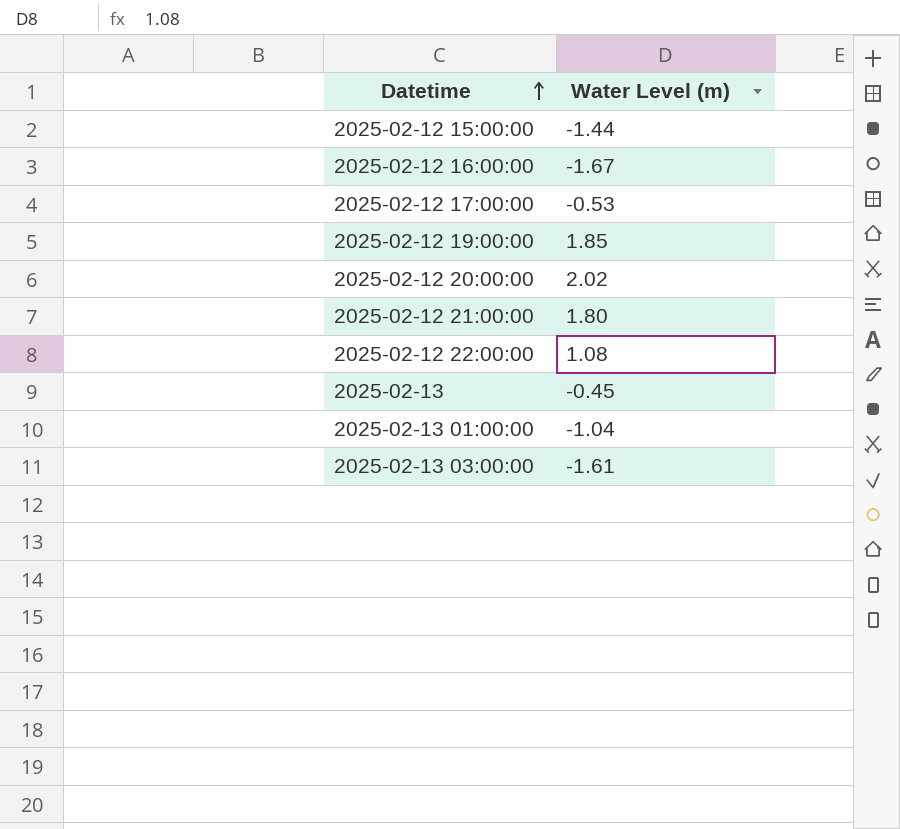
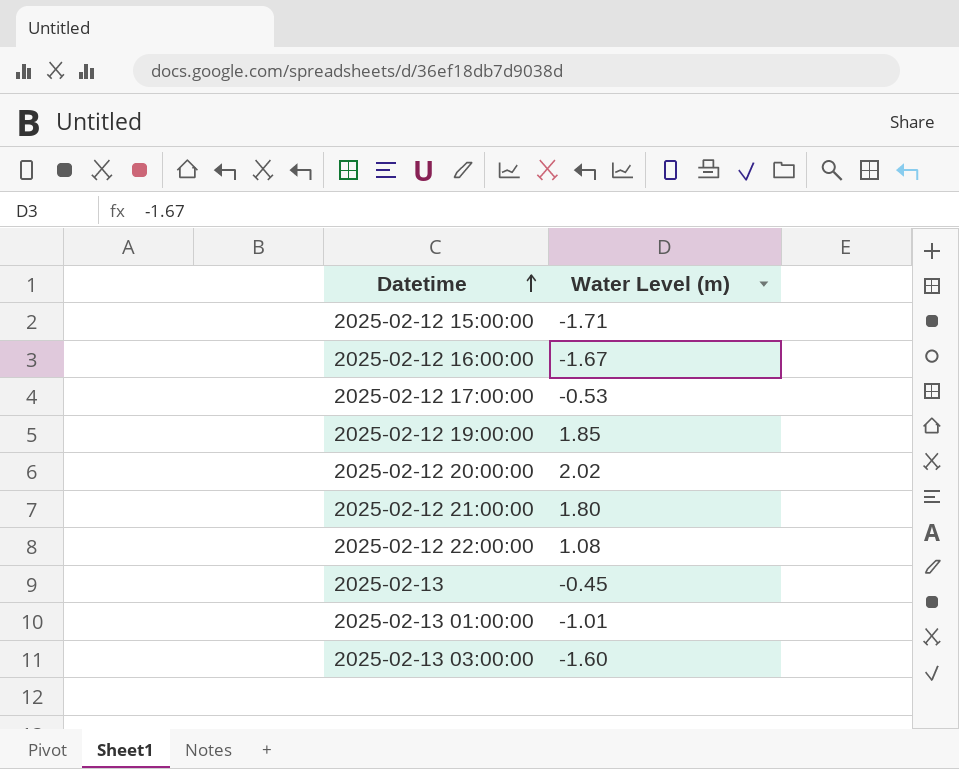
2025-02-12 15:00:00 | Water Level (m): -1.44 -> -1.71
2025-02-13 01:00:00 | Water Level (m): -1.04 -> -1.01
2025-02-13 03:00:00 | Water Level (m): -1.61 -> -1.60

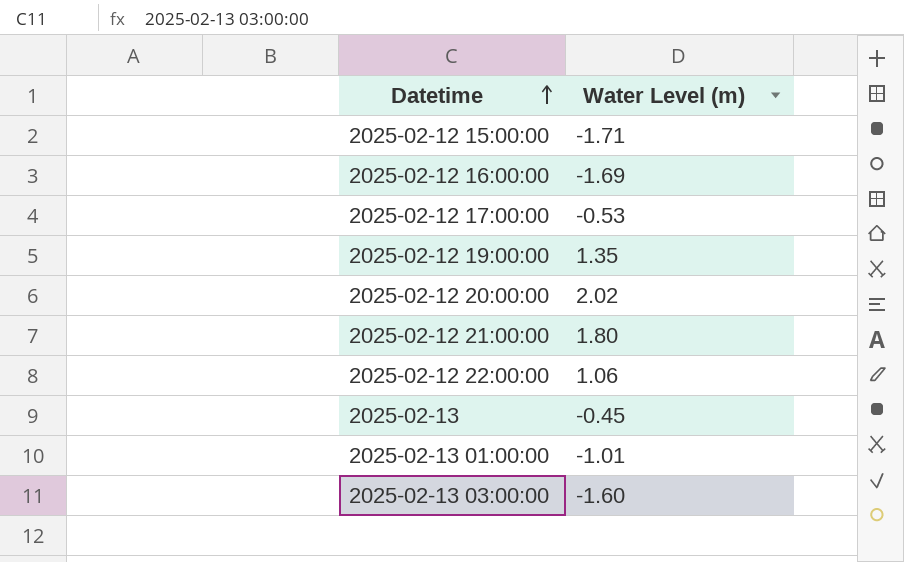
2025-02-12 16:00:00 | Water Level (m): -1.67 -> -1.69
2025-02-12 19:00:00 | Water Level (m): 1.85 -> 1.35
2025-02-12 22:00:00 | Water Level (m): 1.08 -> 1.06

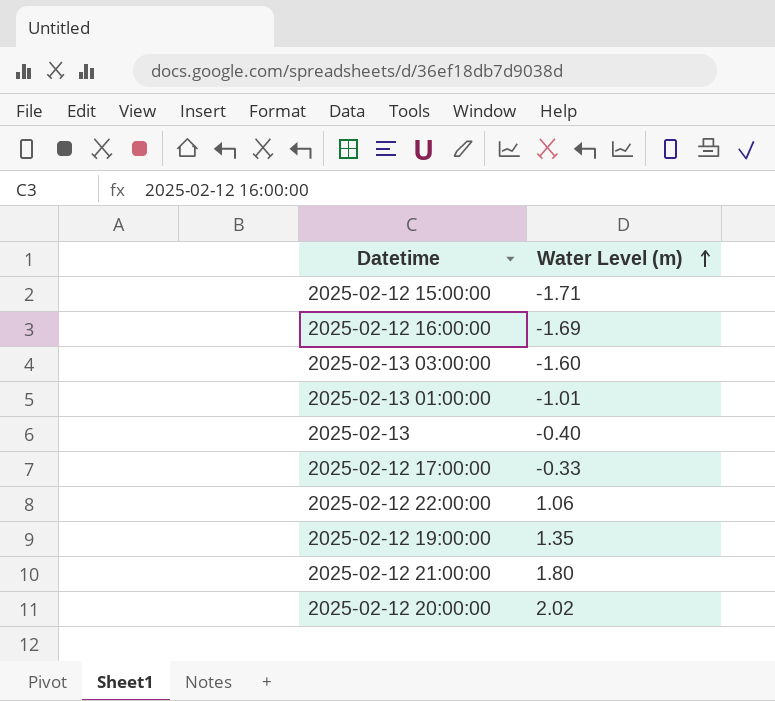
row order: Datetime ascending -> Water Level (m) ascending
2025-02-13 | Water Level (m): -0.45 -> -0.40
2025-02-12 17:00:00 | Water Level (m): -0.53 -> -0.33

